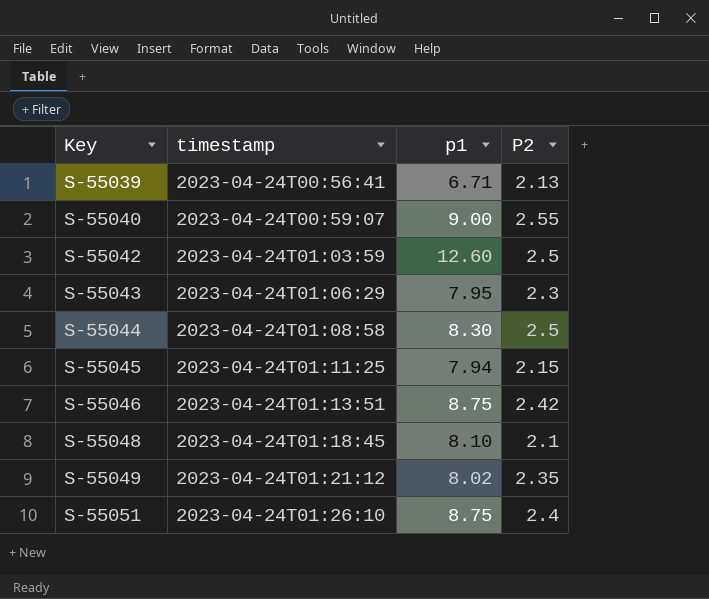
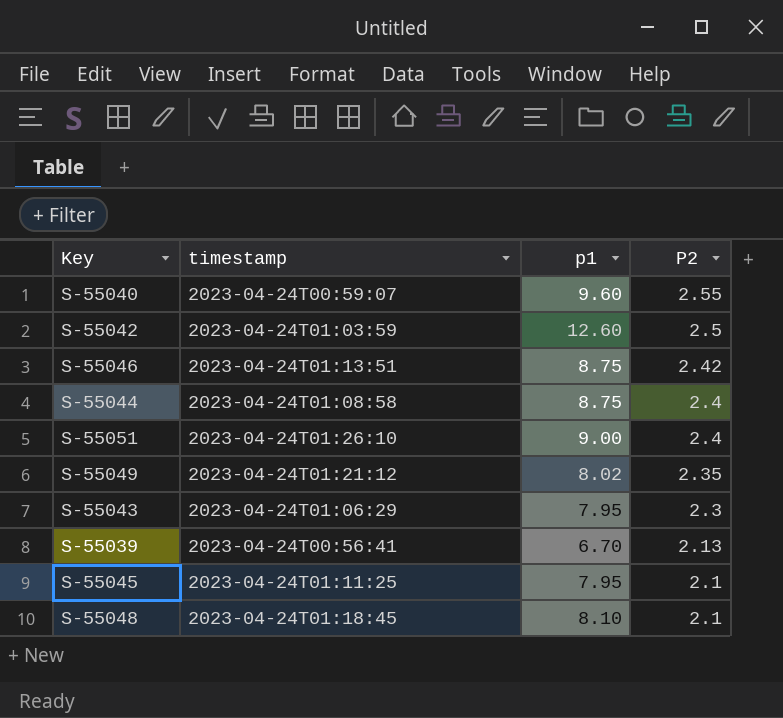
row order: Key ascending -> P2 descending
S-55040 | p1: 9.00 -> 9.60
S-55044 | p1: 8.30 -> 8.75
S-55044 | P2: 2.5 -> 2.4
S-55051 | p1: 8.75 -> 9.00
S-55039 | p1: 6.71 -> 6.70
S-55045 | p1: 7.94 -> 7.95
S-55045 | P2: 2.15 -> 2.1

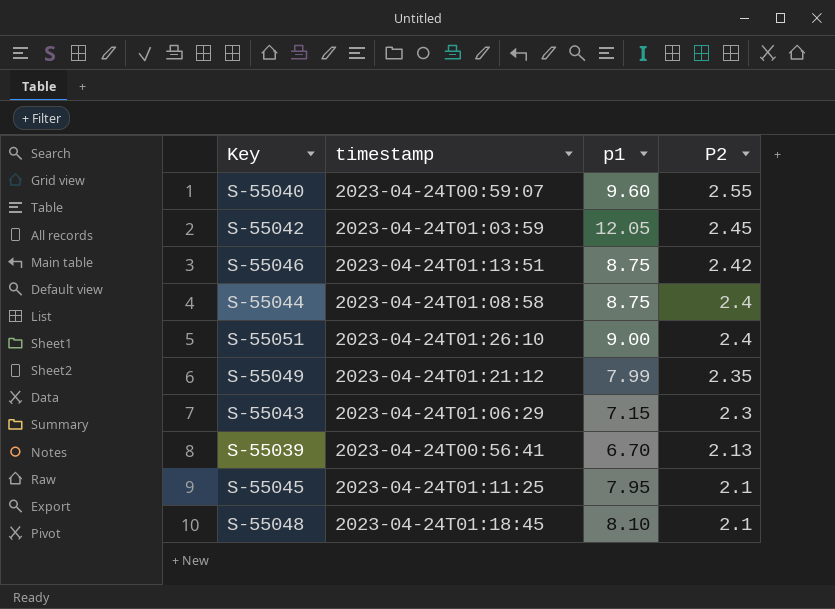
S-55042 | p1: 12.60 -> 12.05
S-55042 | P2: 2.5 -> 2.45
S-55049 | p1: 8.02 -> 7.99
S-55043 | p1: 7.95 -> 7.15

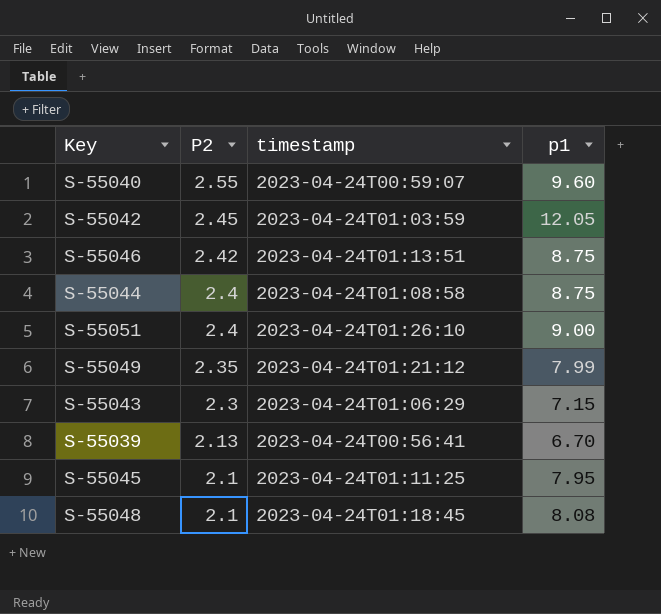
column P2 | position: 4 -> 2
S-55048 | p1: 8.10 -> 8.08

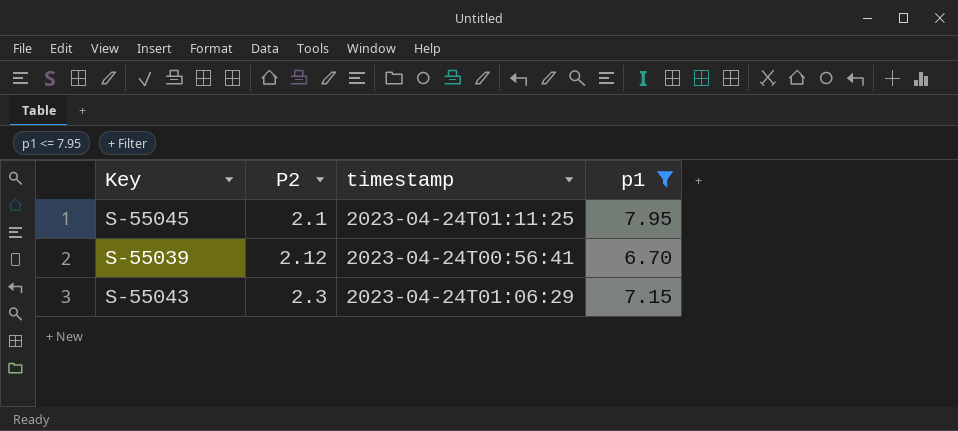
filter: none -> p1 <= 7.95
row order: P2 descending -> P2 ascending
S-55039 | P2: 2.13 -> 2.12

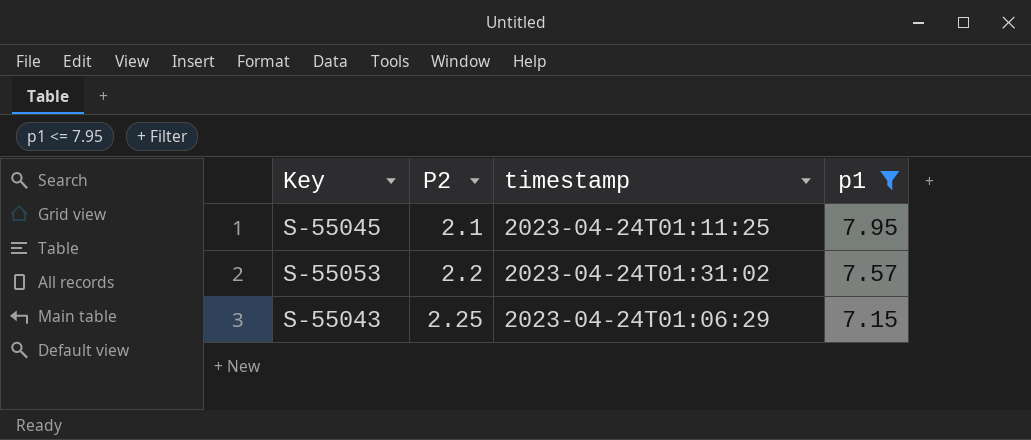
row S-55039: 2.12 | 2023-04-24T00:56:41 | 6.70 -> none
row S-55053: none -> 2.2 | 2023-04-24T01:31:02 | 7.57
S-55043 | P2: 2.3 -> 2.25

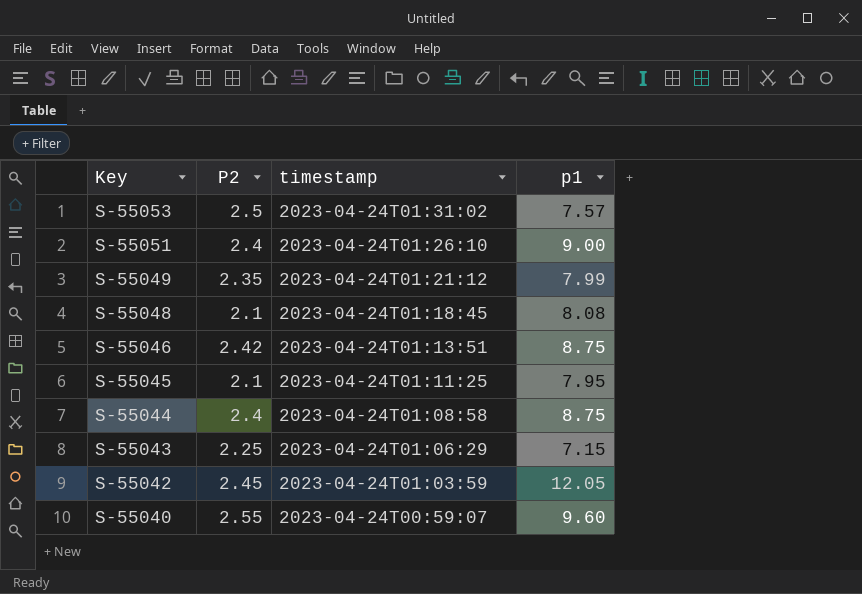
filter: p1 <= 7.95 -> none
row order: P2 ascending -> Key descending
S-55053 | P2: 2.2 -> 2.5

